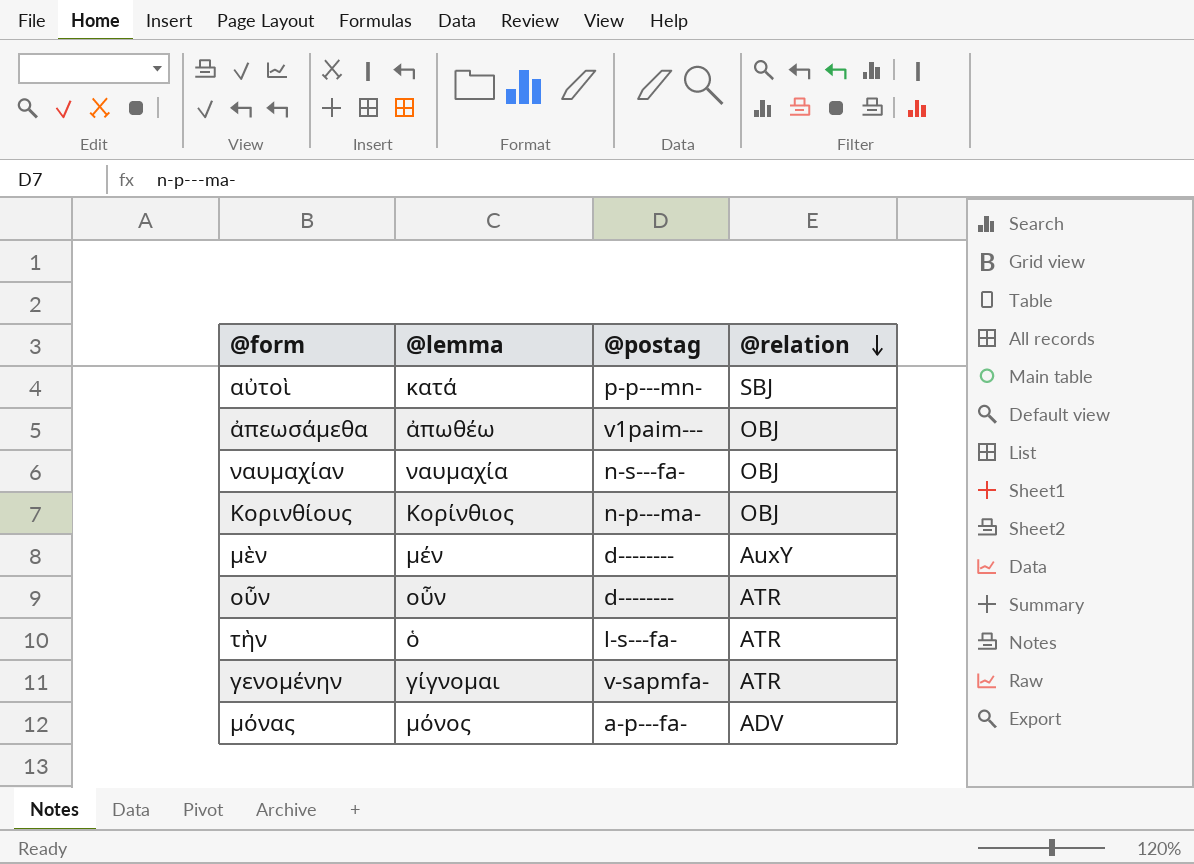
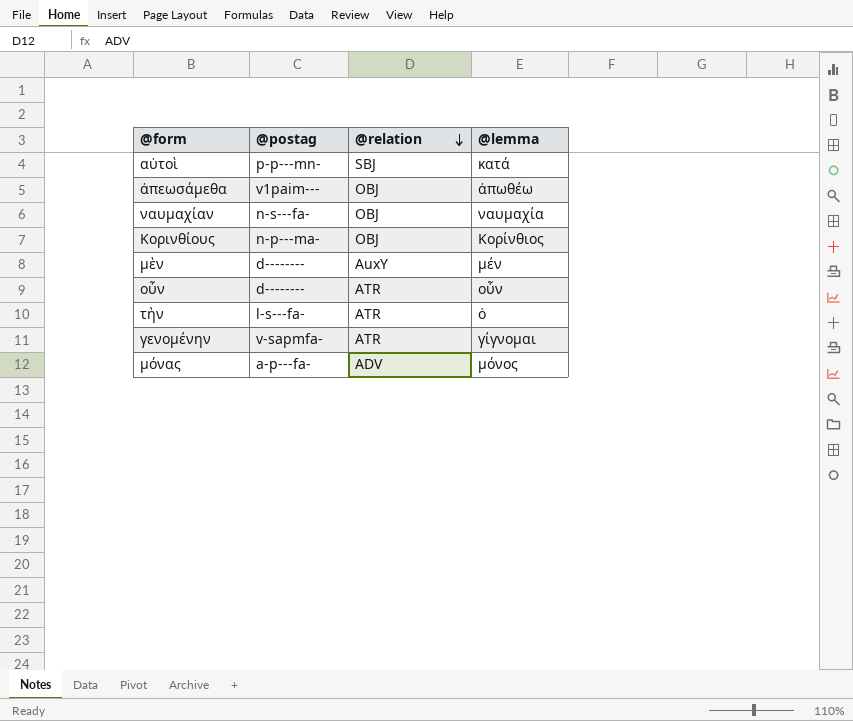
column @lemma | position: 2 -> 4

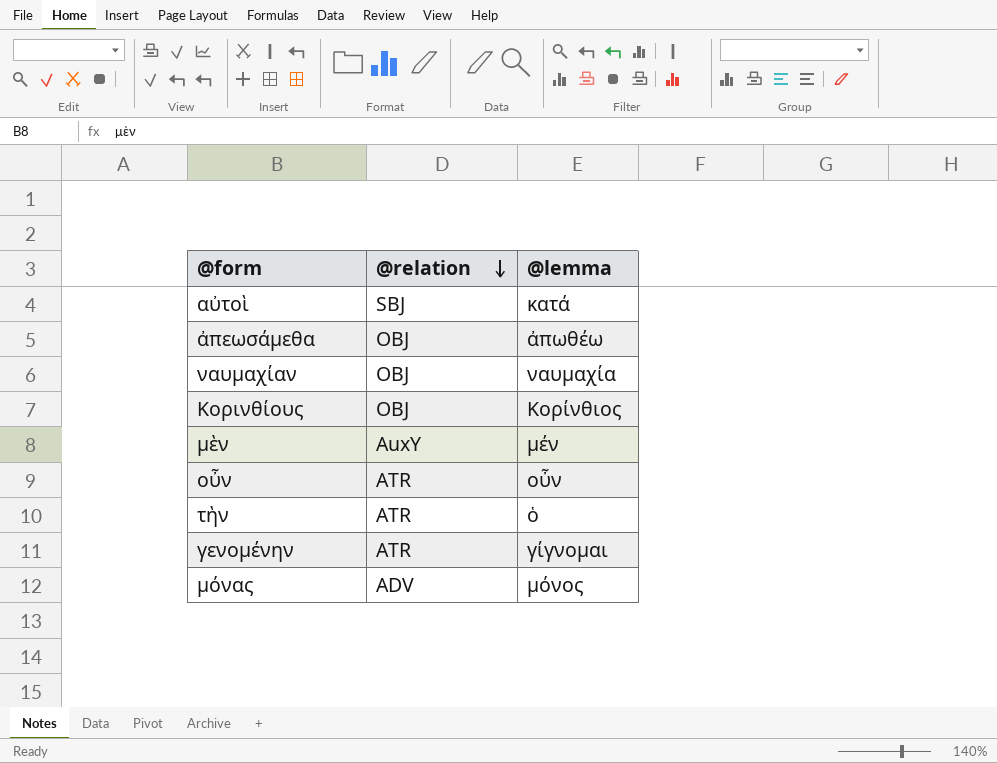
column @postag | position: 2 -> none

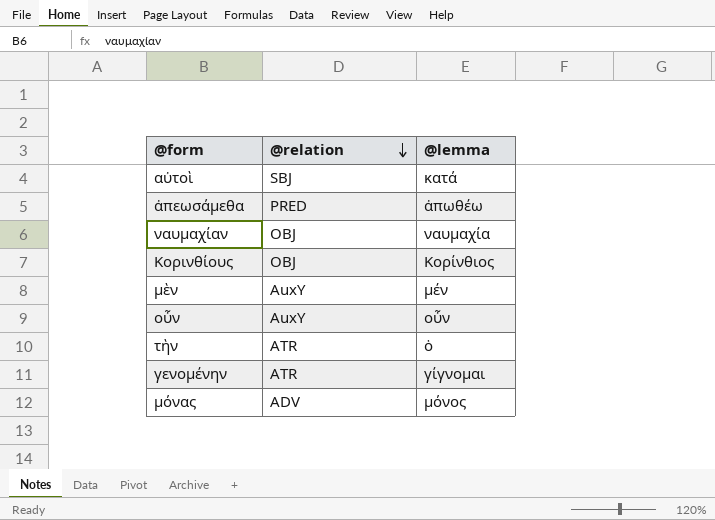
ἀπεωσάμεθα | @relation: OBJ -> PRED
οὖν | @relation: ATR -> AuxY

